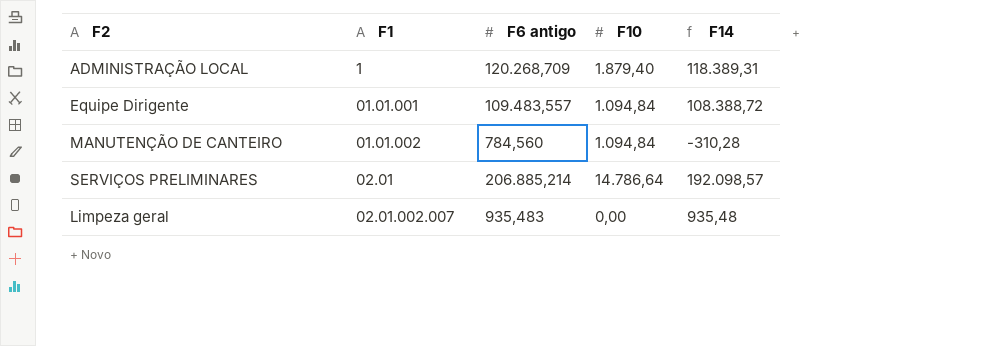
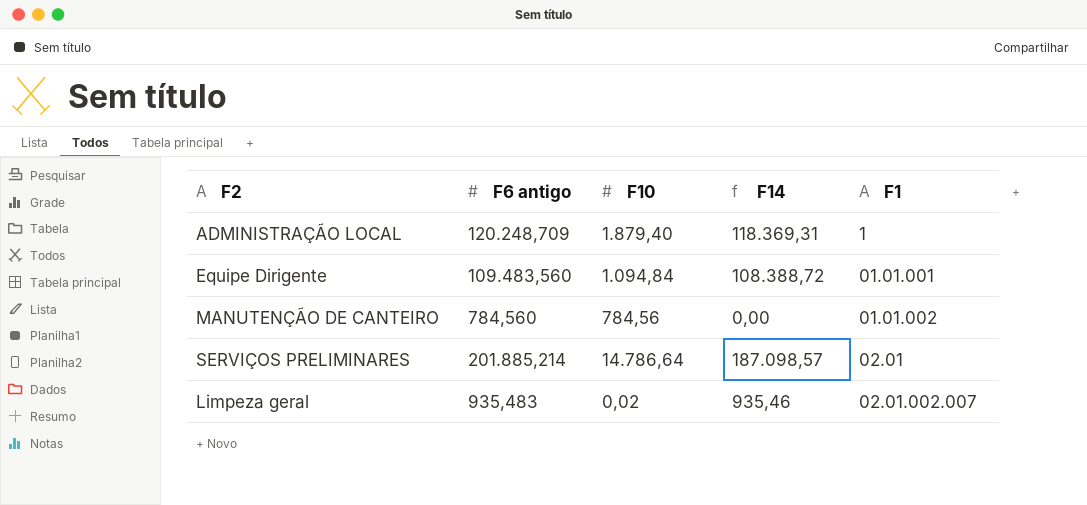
column F1 | position: 2 -> 5
ADMINISTRAÇÃO LOCAL | F6 antigo: 120.268,709 -> 120.248,709
ADMINISTRAÇÃO LOCAL | F14: 118.389,31 -> 118.369,31
Equipe Dirigente | F6 antigo: 109.483,557 -> 109.483,560
MANUTENÇÃO DE CANTEIRO | F10: 1.094,84 -> 784,56
MANUTENÇÃO DE CANTEIRO | F14: -310,28 -> 0,00
SERVIÇOS PRELIMINARES | F6 antigo: 206.885,214 -> 201.885,214
SERVIÇOS PRELIMINARES | F14: 192.098,57 -> 187.098,57
Limpeza geral | F10: 0,00 -> 0,02
Limpeza geral | F14: 935,48 -> 935,46

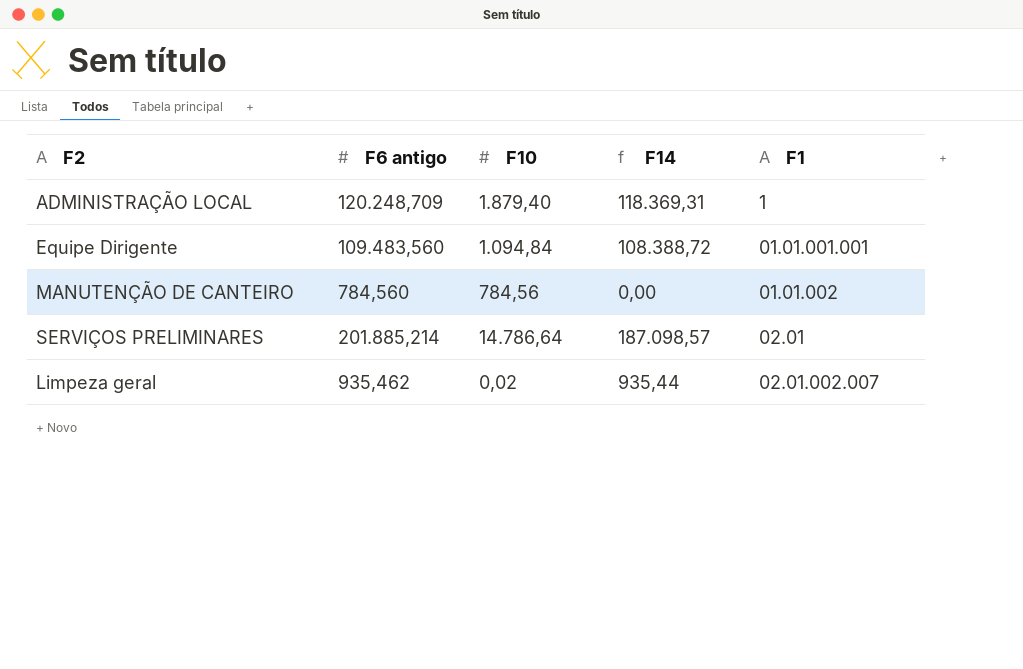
Equipe Dirigente | F1: 01.01.001 -> 01.01.001.001
Limpeza geral | F6 antigo: 935,483 -> 935,462
Limpeza geral | F14: 935,46 -> 935,44

